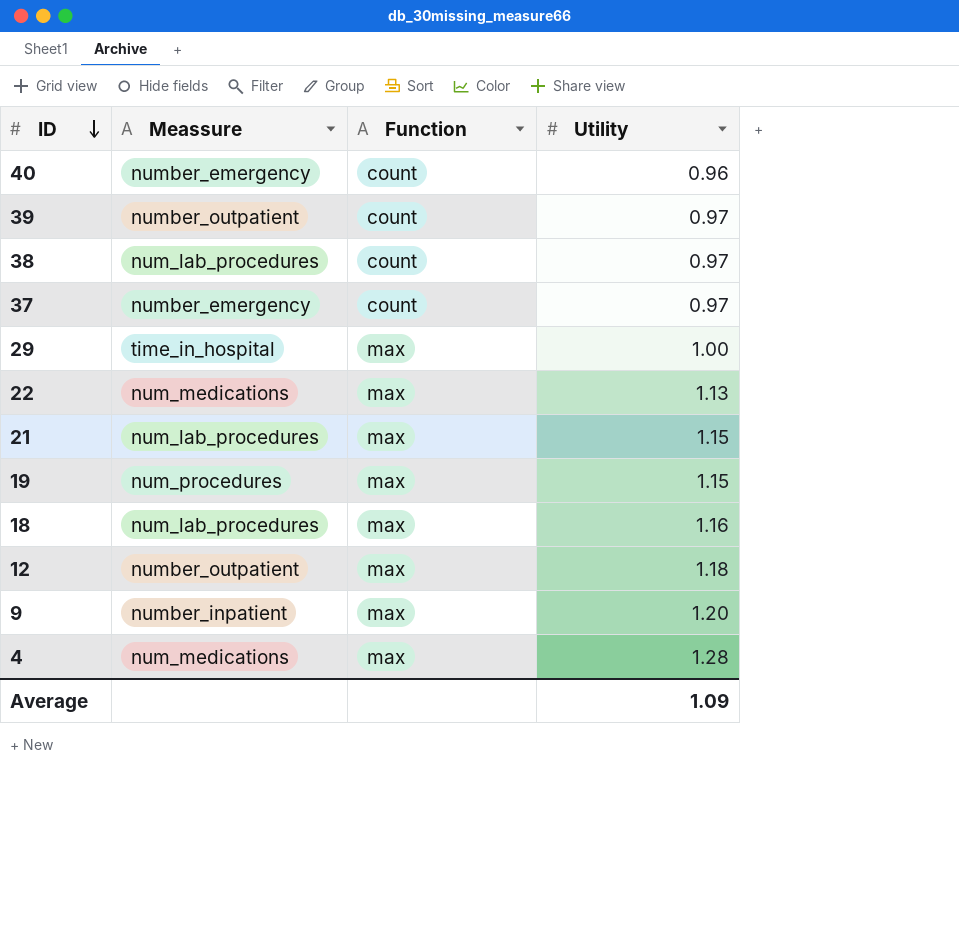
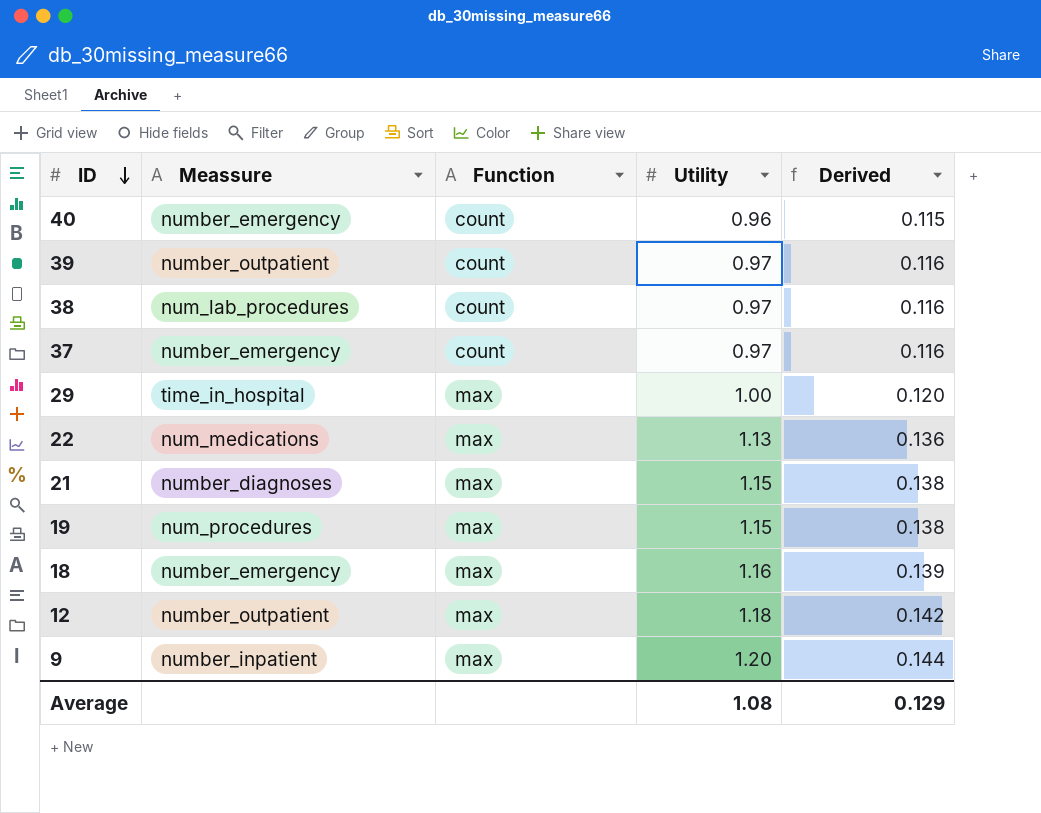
column Derived | formula: none -> [Utility] * 0.12
row 4: num_medications | max | 1.28 -> none
21 | Meassure: num_lab_procedures -> number_diagnoses
18 | Meassure: num_lab_procedures -> number_emergency
Average | Utility: 1.09 -> 1.08

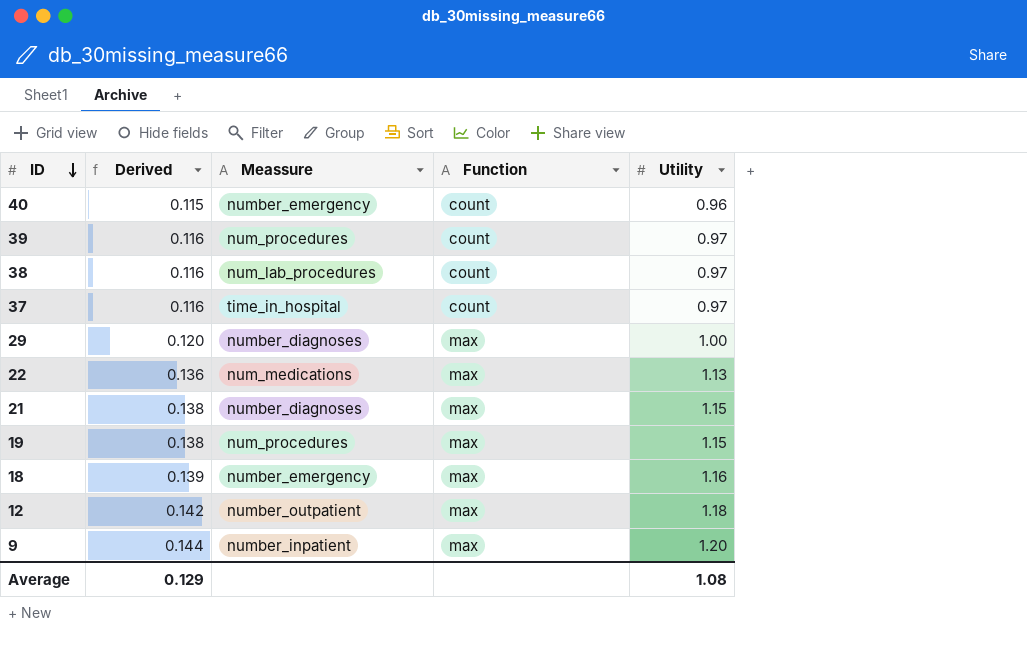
column Derived | position: 5 -> 2
39 | Meassure: number_outpatient -> num_procedures
37 | Meassure: number_emergency -> time_in_hospital
29 | Meassure: time_in_hospital -> number_diagnoses

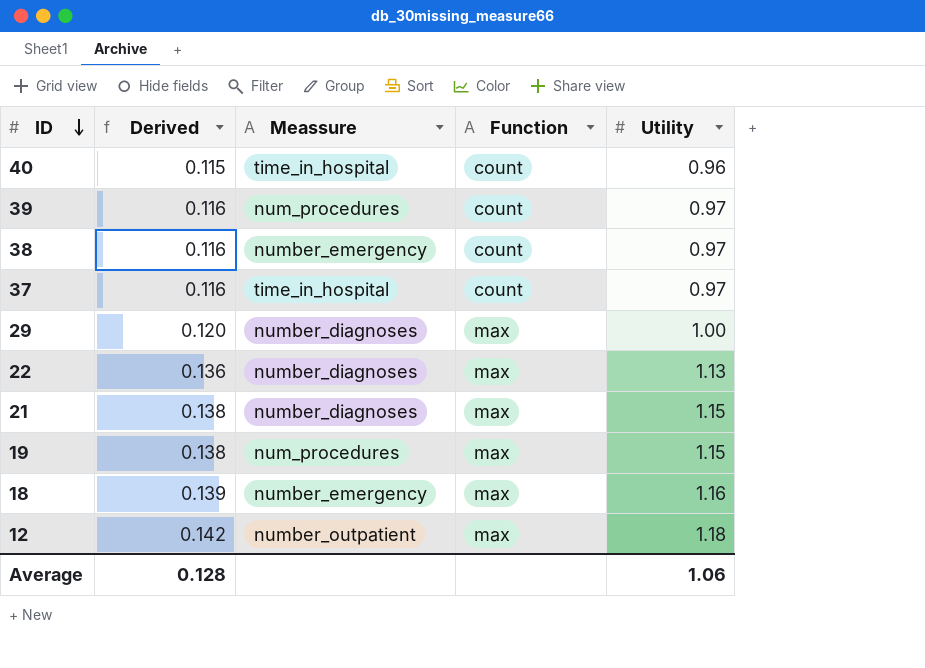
row 9: 0.144 | number_inpatient | max | 1.20 -> none
40 | Meassure: number_emergency -> time_in_hospital
38 | Meassure: num_lab_procedures -> number_emergency
22 | Meassure: num_medications -> number_diagnoses
Average | Derived: 0.129 -> 0.128
Average | Utility: 1.08 -> 1.06

